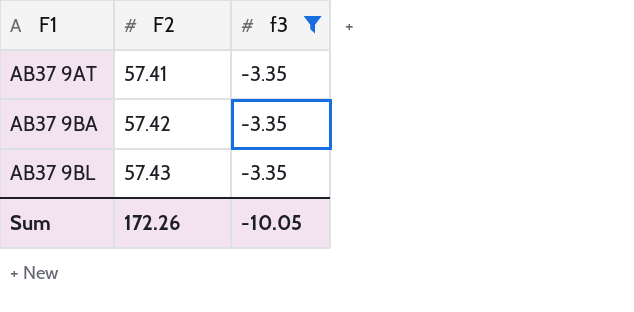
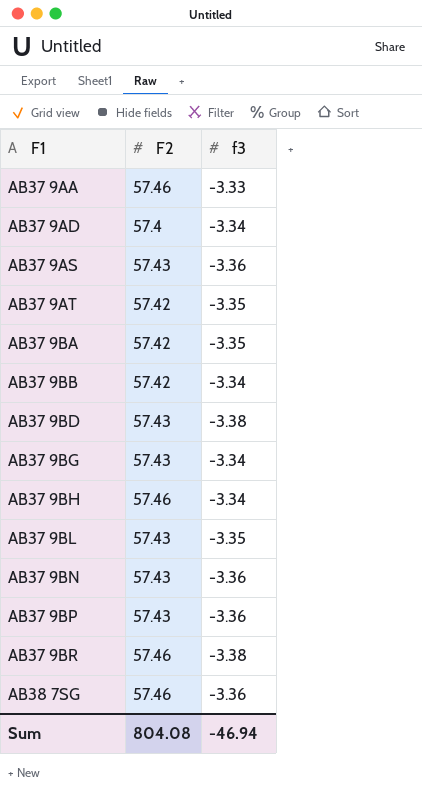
filter: f3 = -3.35 -> none
AB37 9AT | F2: 57.41 -> 57.42
Sum | F2: 172.26 -> 804.08
Sum | f3: -10.05 -> -46.94

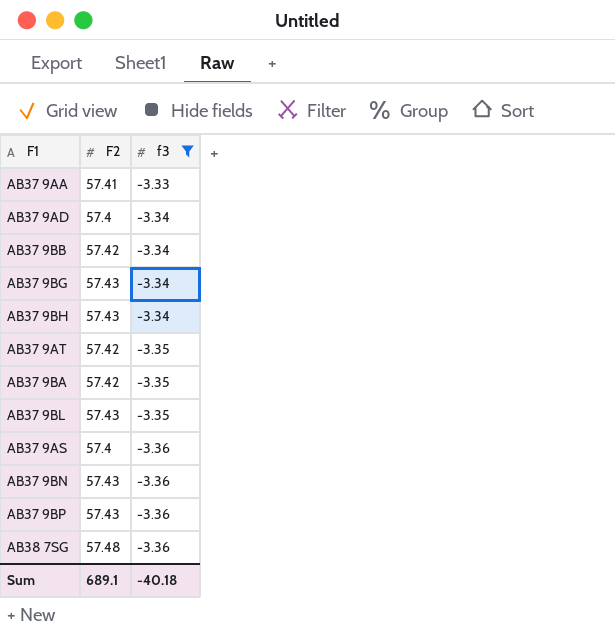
filter: none -> f3 != -3.38
row order: F1 ascending -> f3 descending
AB37 9AA | F2: 57.46 -> 57.41
AB37 9BH | F2: 57.46 -> 57.43
AB37 9AS | F2: 57.43 -> 57.4
AB38 7SG | F2: 57.46 -> 57.48
Sum | F2: 804.08 -> 689.1
Sum | f3: -46.94 -> -40.18

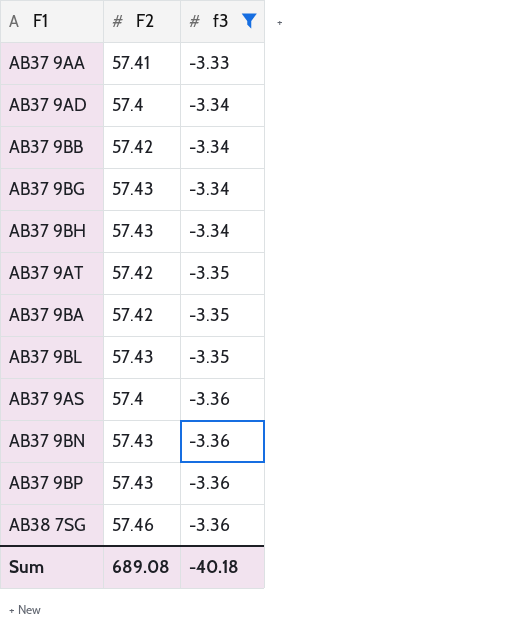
AB38 7SG | F2: 57.48 -> 57.46
Sum | F2: 689.1 -> 689.08

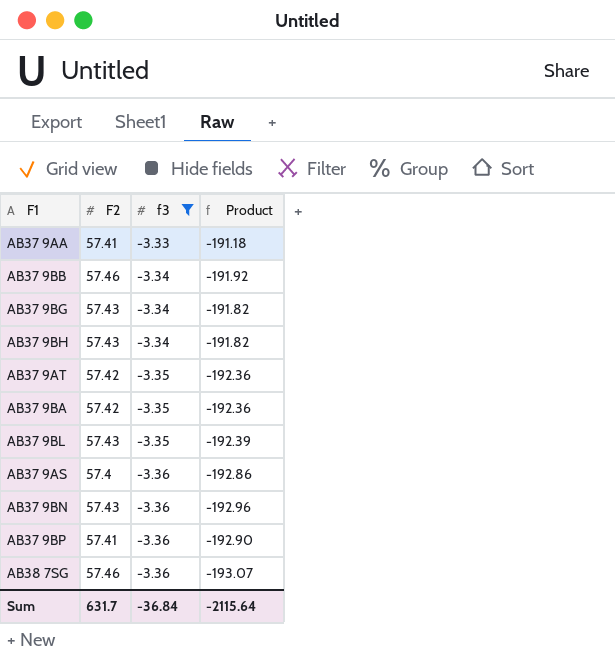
column Product | formula: none -> [F2] * [f3]
row AB37 9AD: 57.4 | -3.34 -> none
AB37 9BB | F2: 57.42 -> 57.46
AB37 9BP | F2: 57.43 -> 57.41
Sum | F2: 689.08 -> 631.7
Sum | f3: -40.18 -> -36.84

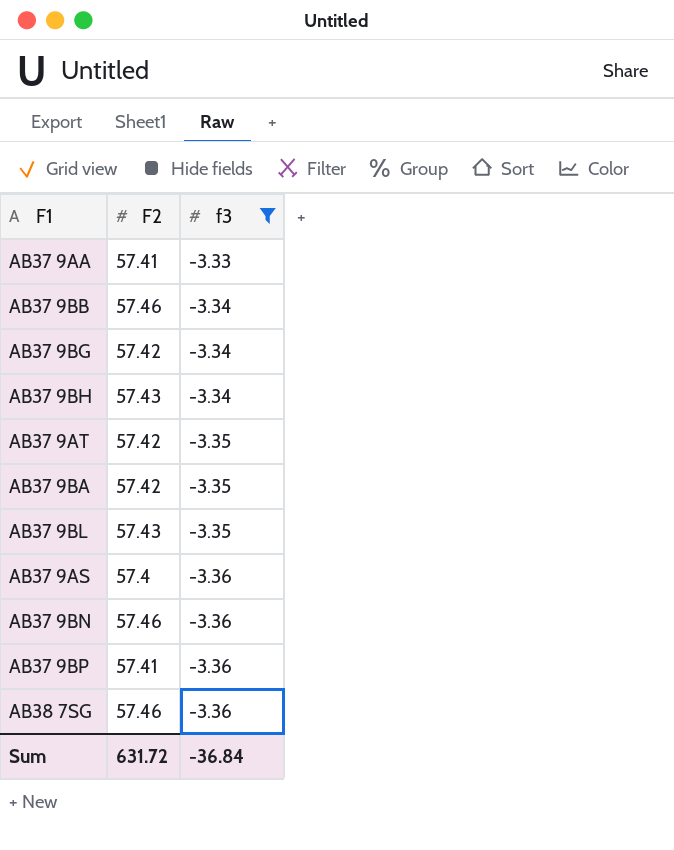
column Product | formula: [F2] * [f3] -> none
AB37 9BG | F2: 57.43 -> 57.42
AB37 9BN | F2: 57.43 -> 57.46
Sum | F2: 631.7 -> 631.72

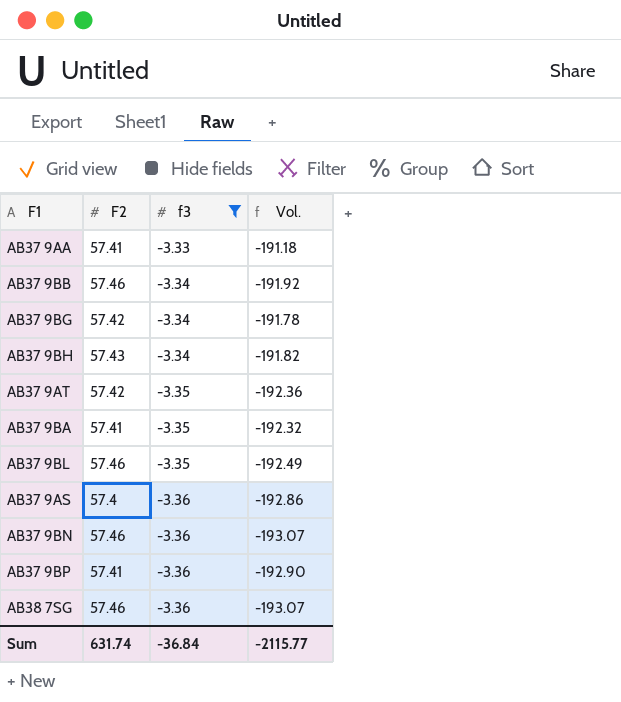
column Vol. | formula: none -> [F2] * [f3]
AB37 9BA | F2: 57.42 -> 57.41
AB37 9BL | F2: 57.43 -> 57.46
Sum | F2: 631.72 -> 631.74

